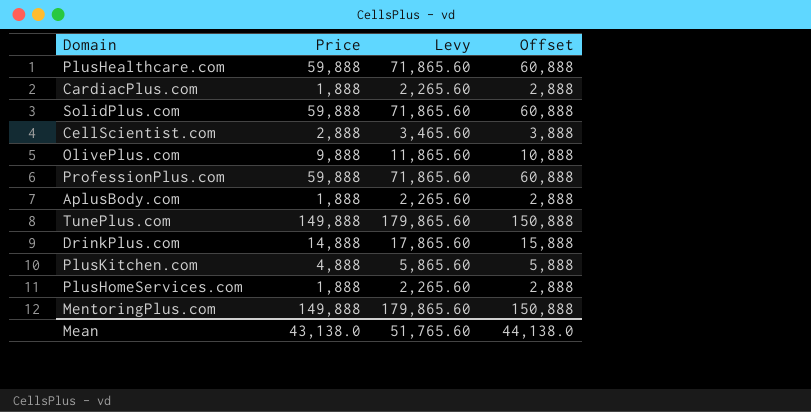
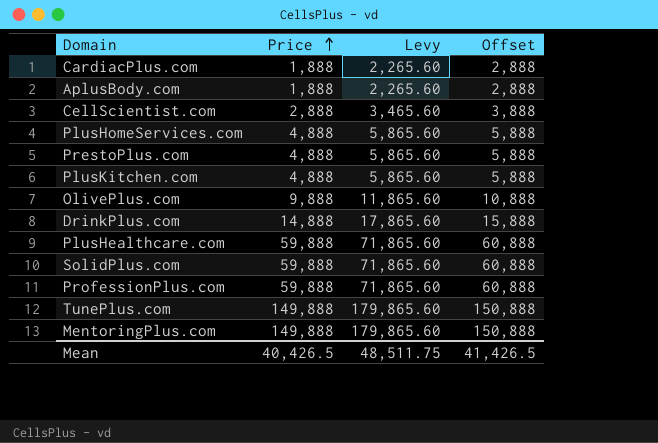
row order: none -> Price ascending
PlusHomeServices.com | Price: 1,888 -> 4,888
PlusHomeServices.com | Levy: 2,265.60 -> 5,865.60
PlusHomeServices.com | Offset: 2,888 -> 5,888
row PrestoPlus.com: none -> 4,888 | 5,865.60 | 5,888
Mean | Price: 43,138.0 -> 40,426.5
Mean | Levy: 51,765.60 -> 48,511.75
Mean | Offset: 44,138.0 -> 41,426.5

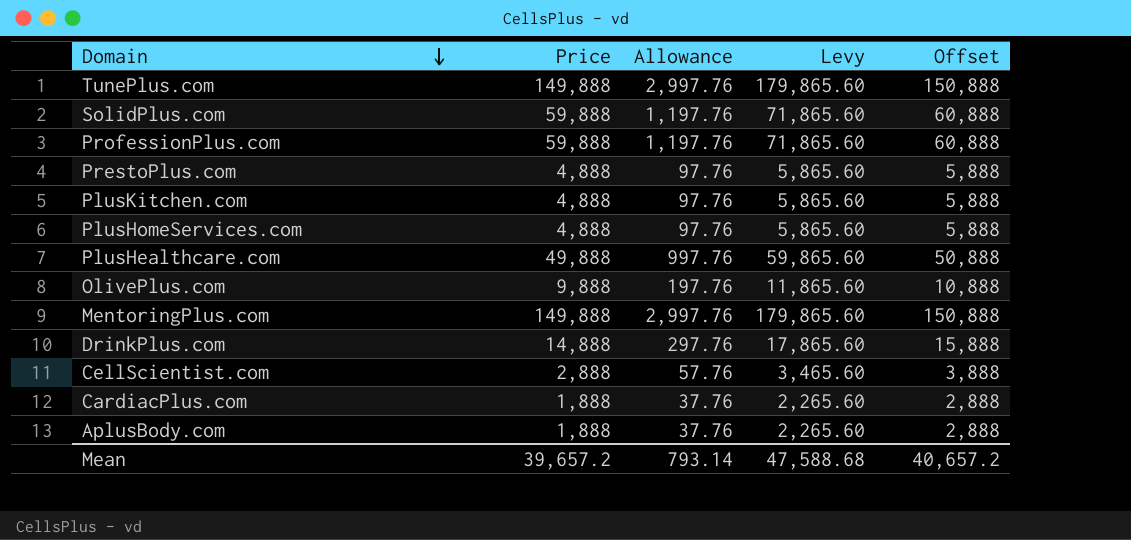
row order: Price ascending -> Domain descending
column Allowance | formula: none -> [Price] * 0.02
PlusHealthcare.com | Price: 59,888 -> 49,888
PlusHealthcare.com | Levy: 71,865.60 -> 59,865.60
PlusHealthcare.com | Offset: 60,888 -> 50,888
Mean | Price: 40,426.5 -> 39,657.2
Mean | Levy: 48,511.75 -> 47,588.68
Mean | Offset: 41,426.5 -> 40,657.2

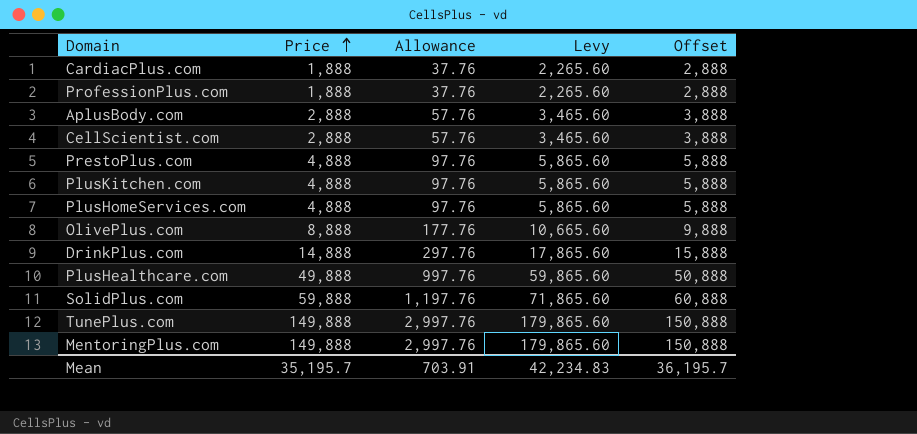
row order: Domain descending -> Price ascending
ProfessionPlus.com | Price: 59,888 -> 1,888
ProfessionPlus.com | Allowance: 1,197.76 -> 37.76
ProfessionPlus.com | Levy: 71,865.60 -> 2,265.60
ProfessionPlus.com | Offset: 60,888 -> 2,888
AplusBody.com | Price: 1,888 -> 2,888
AplusBody.com | Allowance: 37.76 -> 57.76
AplusBody.com | Levy: 2,265.60 -> 3,465.60
AplusBody.com | Offset: 2,888 -> 3,888
OlivePlus.com | Price: 9,888 -> 8,888
OlivePlus.com | Allowance: 197.76 -> 177.76
OlivePlus.com | Levy: 11,865.60 -> 10,665.60
OlivePlus.com | Offset: 10,888 -> 9,888
Mean | Price: 39,657.2 -> 35,195.7
Mean | Allowance: 793.14 -> 703.91
Mean | Levy: 47,588.68 -> 42,234.83
Mean | Offset: 40,657.2 -> 36,195.7

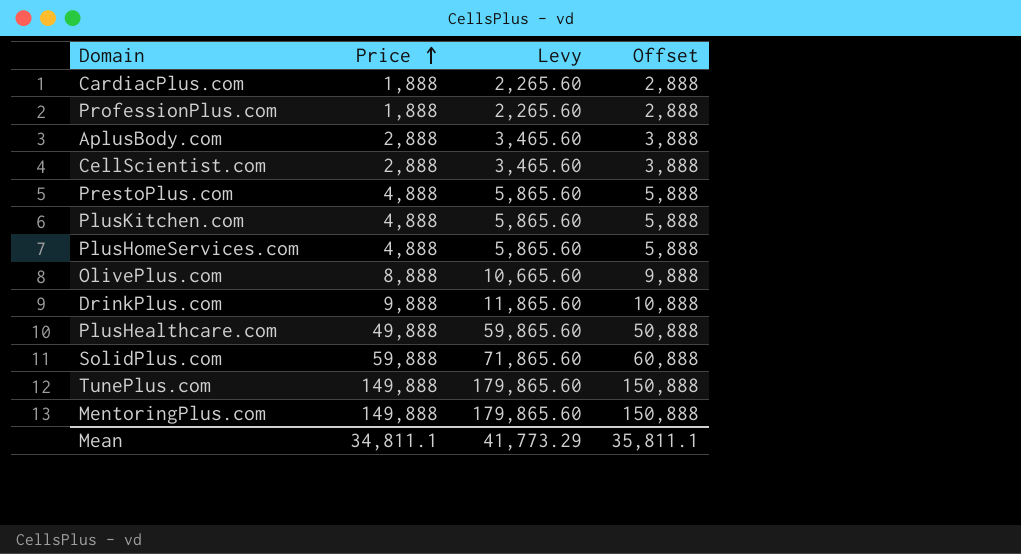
column Allowance | formula: [Price] * 0.02 -> none
DrinkPlus.com | Price: 14,888 -> 9,888
DrinkPlus.com | Levy: 17,865.60 -> 11,865.60
DrinkPlus.com | Offset: 15,888 -> 10,888
Mean | Price: 35,195.7 -> 34,811.1
Mean | Levy: 42,234.83 -> 41,773.29
Mean | Offset: 36,195.7 -> 35,811.1

